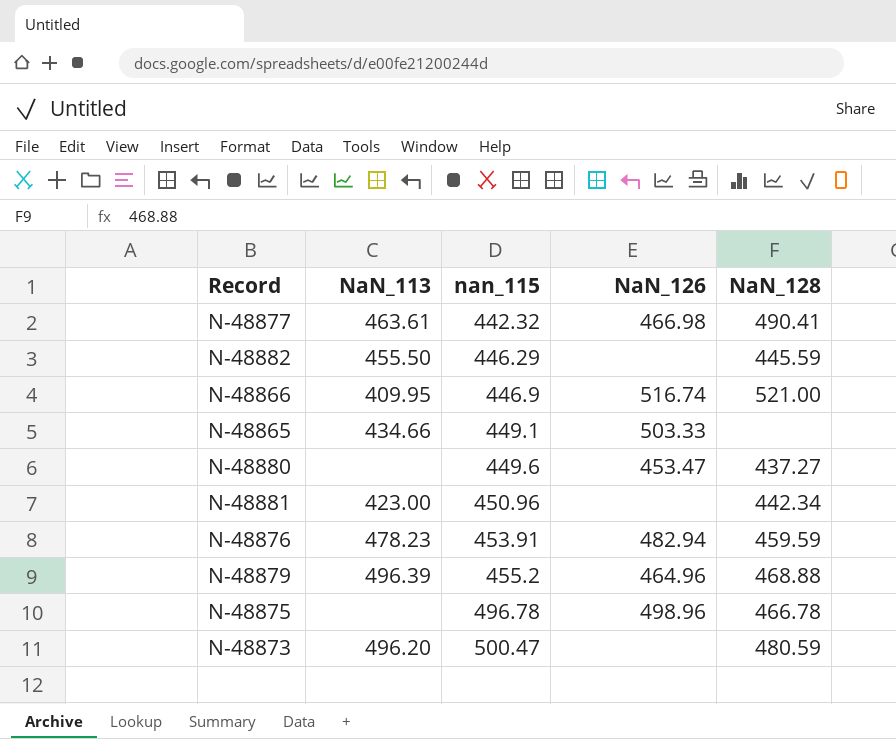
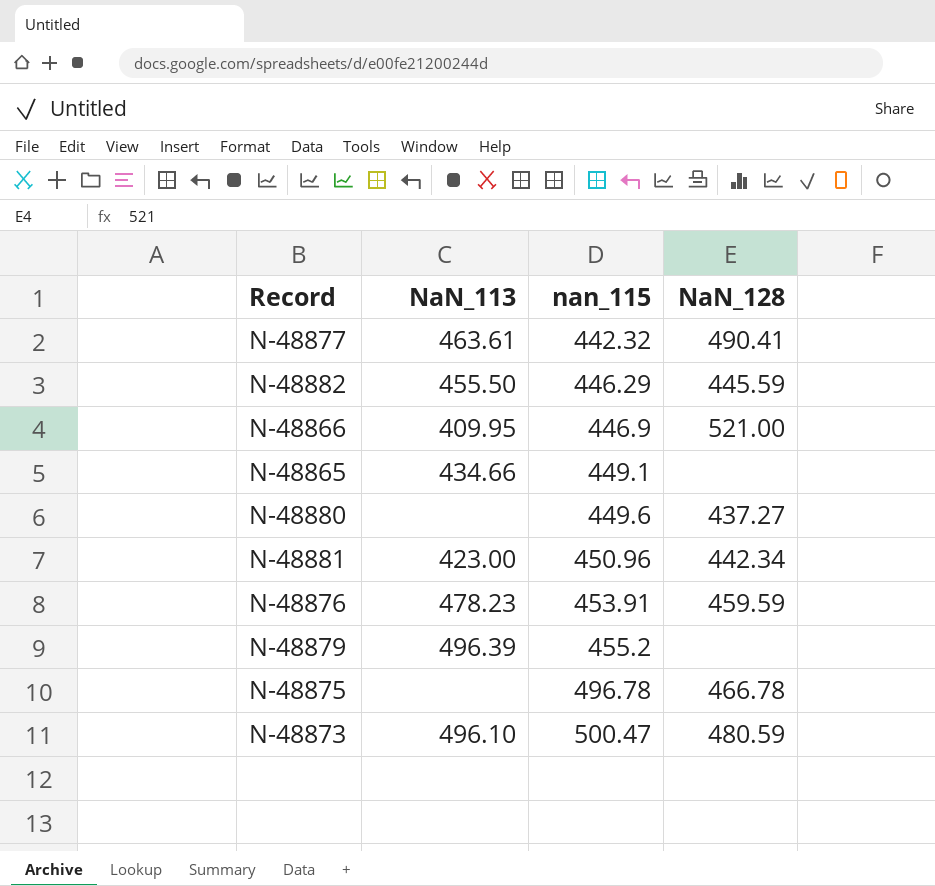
column NaN_126 | position: 4 -> none
N-48879 | NaN_128: 468.88 -> none
N-48873 | NaN_113: 496.20 -> 496.10

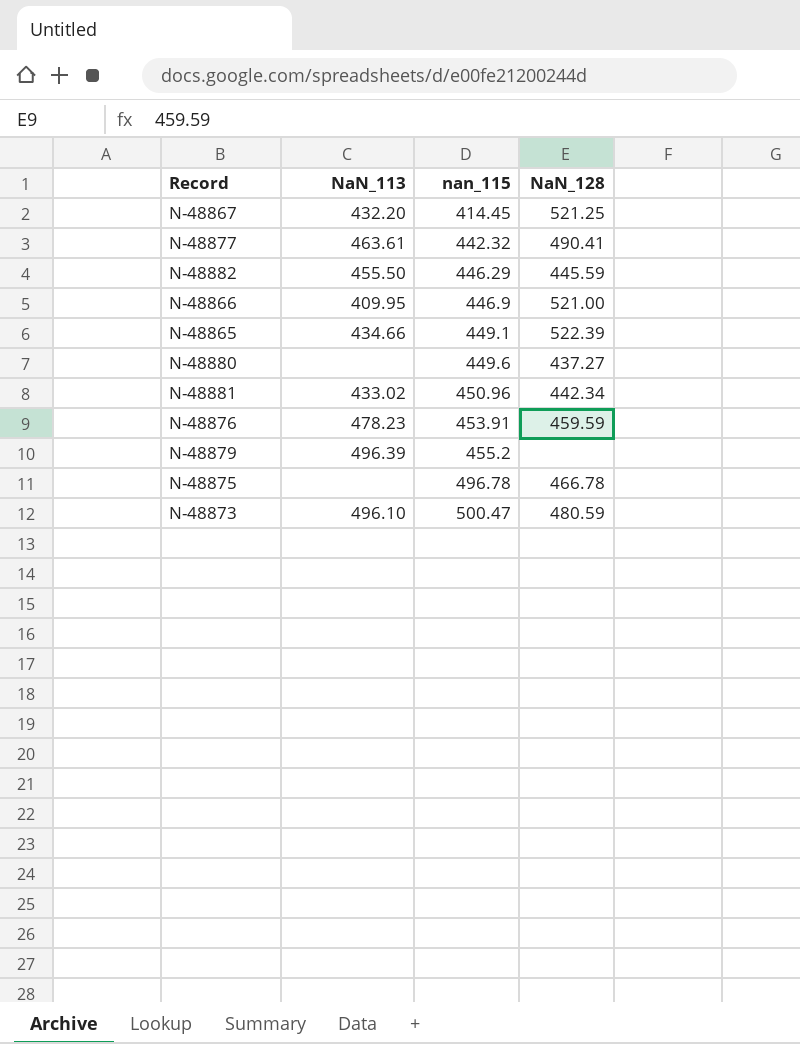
row N-48867: none -> 432.20 | 414.45 | 521.25
N-48865 | NaN_128: none -> 522.39
N-48881 | NaN_113: 423.00 -> 433.02

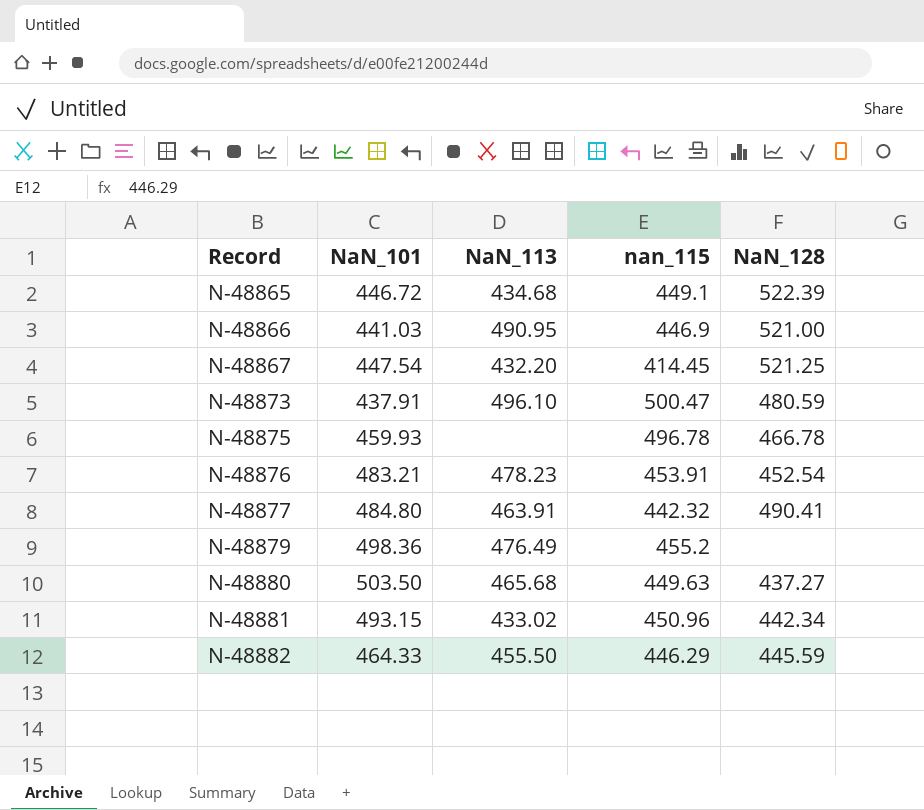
row order: nan_115 ascending -> Record ascending
column NaN_101 | position: none -> 2
N-48865 | NaN_113: 434.66 -> 434.68
N-48866 | NaN_113: 409.95 -> 490.95
N-48876 | NaN_128: 459.59 -> 452.54
N-48877 | NaN_113: 463.61 -> 463.91
N-48879 | NaN_113: 496.39 -> 476.49
N-48880 | NaN_113: none -> 465.68
N-48880 | nan_115: 449.6 -> 449.63

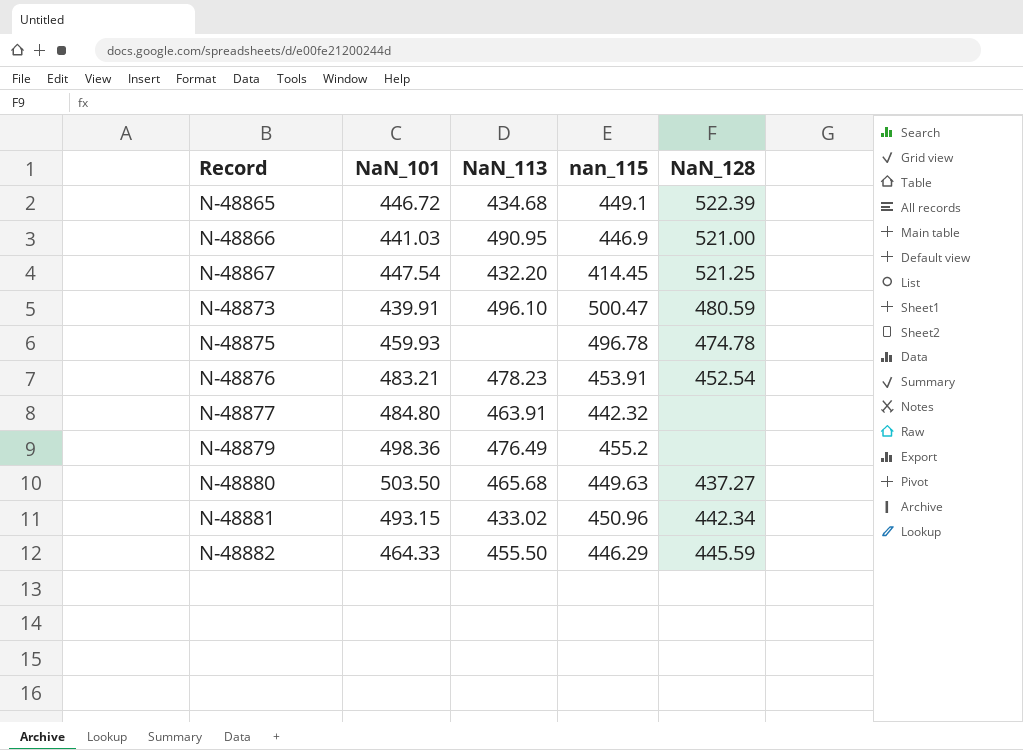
N-48873 | NaN_101: 437.91 -> 439.91
N-48875 | NaN_128: 466.78 -> 474.78
N-48877 | NaN_128: 490.41 -> none

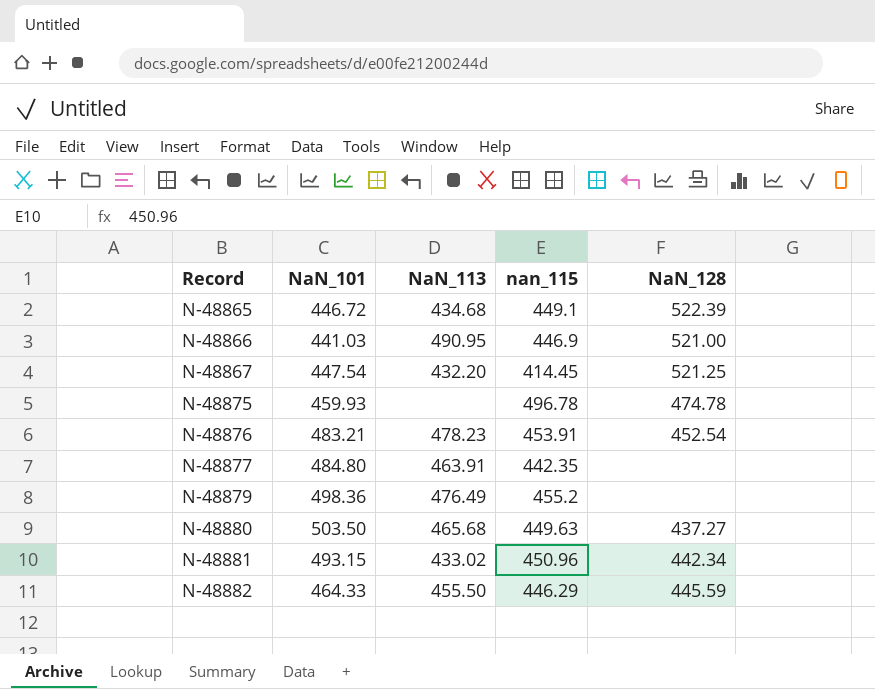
row N-48873: 439.91 | 496.10 | 500.47 | 480.59 -> none
N-48877 | nan_115: 442.32 -> 442.35

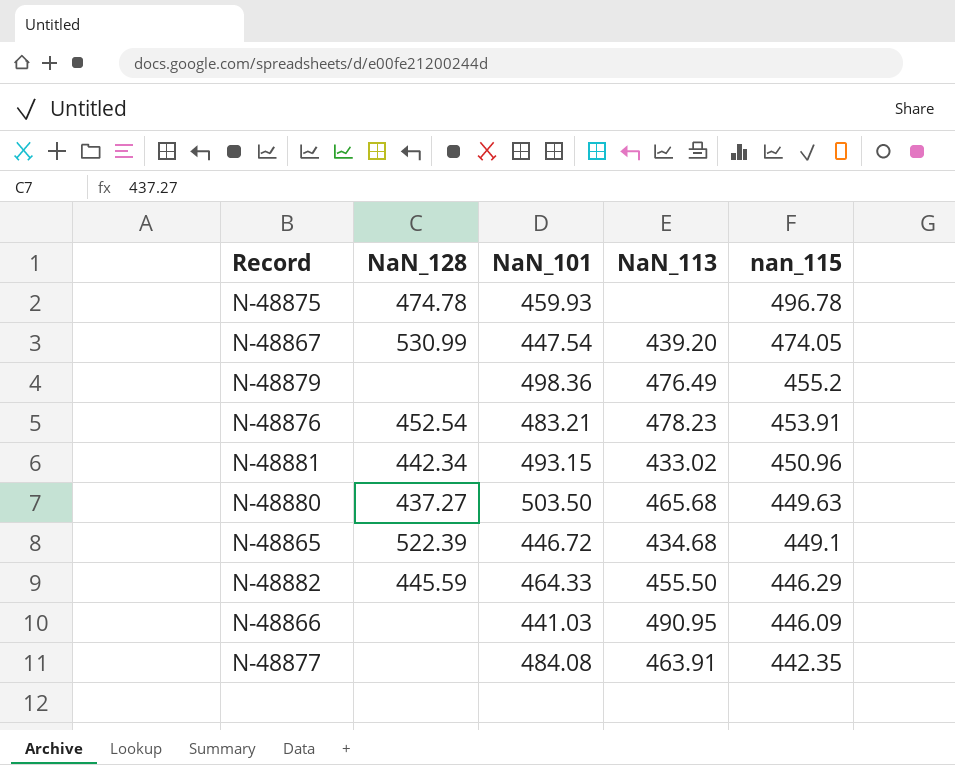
row order: Record ascending -> nan_115 descending
column NaN_128 | position: 5 -> 2
N-48867 | NaN_128: 521.25 -> 530.99
N-48867 | NaN_113: 432.20 -> 439.20
N-48867 | nan_115: 414.45 -> 474.05
N-48866 | NaN_128: 521.00 -> none
N-48866 | nan_115: 446.9 -> 446.09
N-48877 | NaN_101: 484.80 -> 484.08

